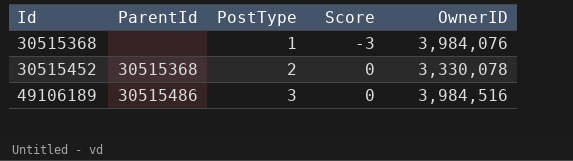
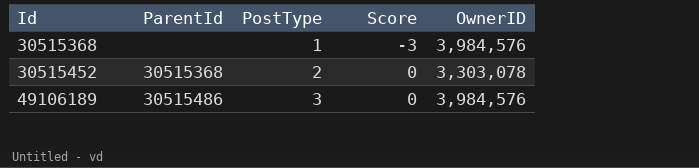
30515368 | OwnerID: 3,984,076 -> 3,984,576
30515452 | OwnerID: 3,330,078 -> 3,303,078
49106189 | OwnerID: 3,984,516 -> 3,984,576

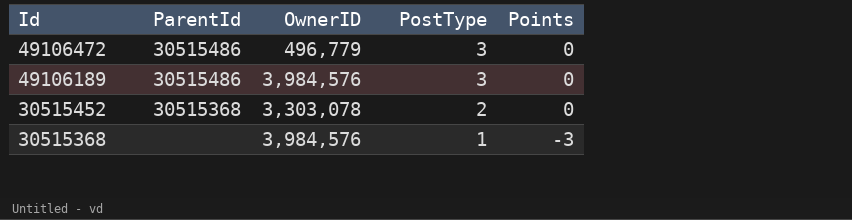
row order: Id ascending -> Id descending
column OwnerID | position: 5 -> 3
column name: Score -> Points
row 49106472: none -> 30515486 | 496,779 | 3 | 0

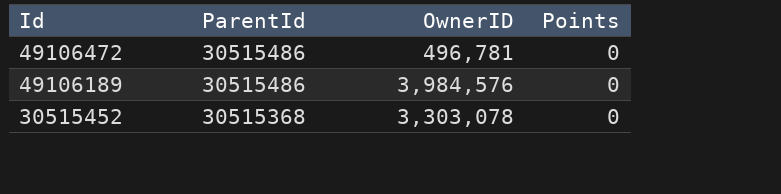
column PostType | position: 4 -> none
row 30515368: none | 3,984,576 | 1 | -3 -> none
49106472 | OwnerID: 496,779 -> 496,781

